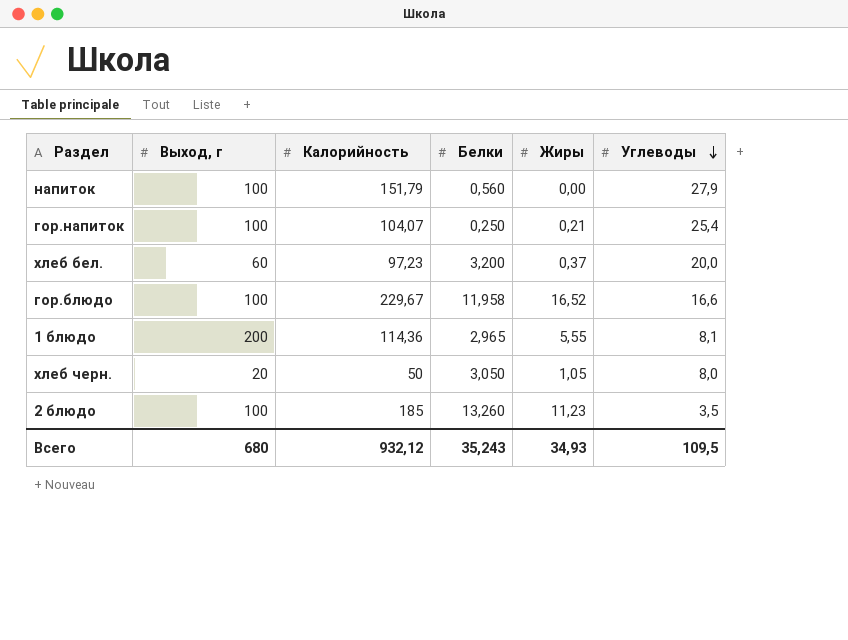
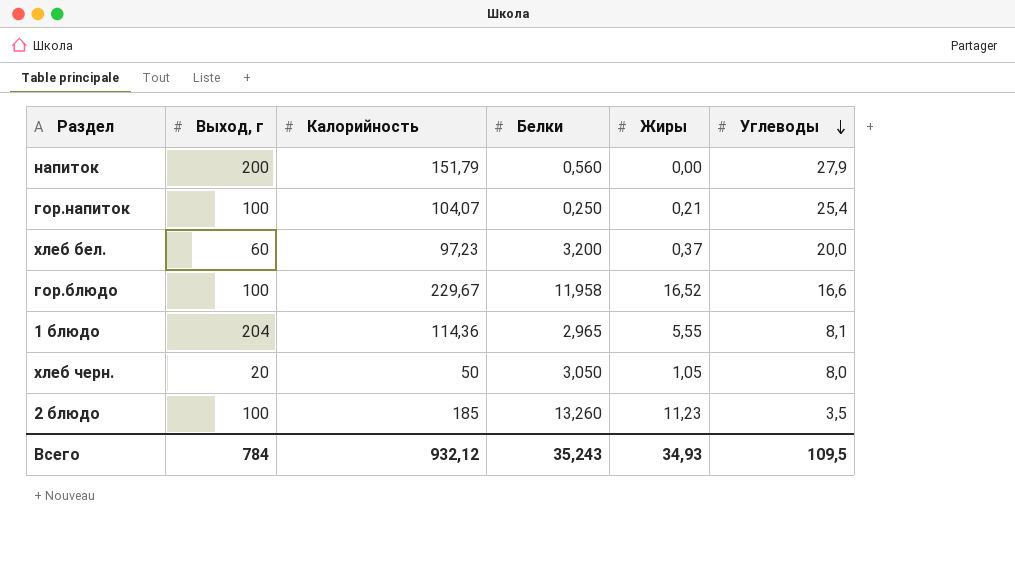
напиток | Выход, г: 100 -> 200
1 блюдо | Выход, г: 200 -> 204
Всего | Выход, г: 680 -> 784

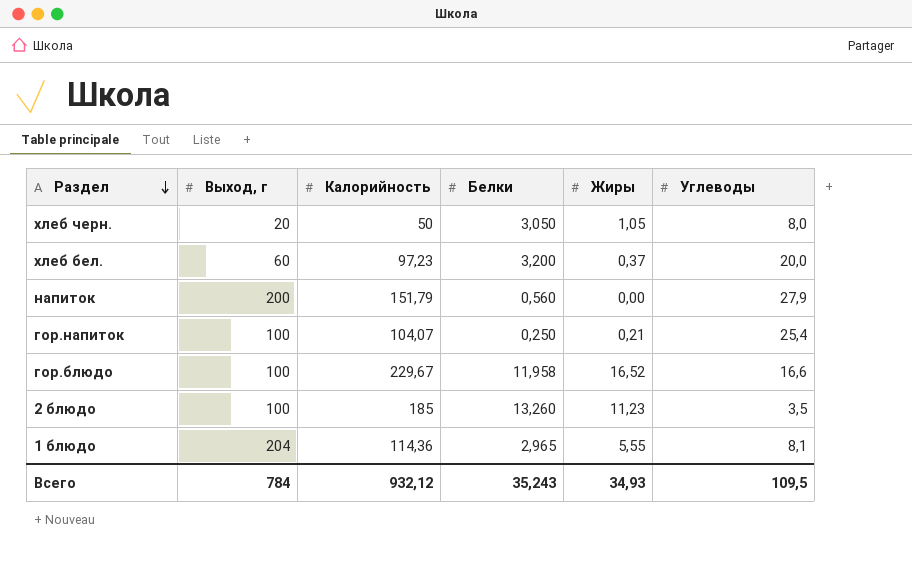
row order: Углеводы descending -> Раздел descending

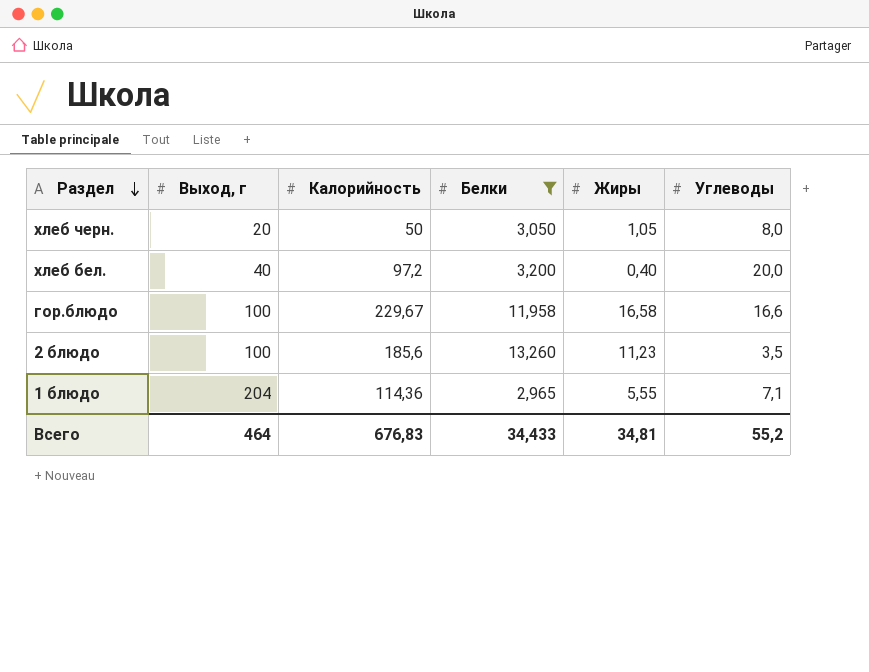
filter: none -> Белки >= 2,965
хлеб бел. | Выход, г: 60 -> 40
хлеб бел. | Калорийность: 97,23 -> 97,2
хлеб бел. | Жиры: 0,37 -> 0,40
гор.блюдо | Жиры: 16,52 -> 16,58
2 блюдо | Калорийность: 185 -> 185,6
1 блюдо | Углеводы: 8,1 -> 7,1
Всего | Выход, г: 784 -> 464
Всего | Калорийность: 932,12 -> 676,83
Всего | Белки: 35,243 -> 34,433
Всего | Жиры: 34,93 -> 34,81
Всего | Углеводы: 109,5 -> 55,2

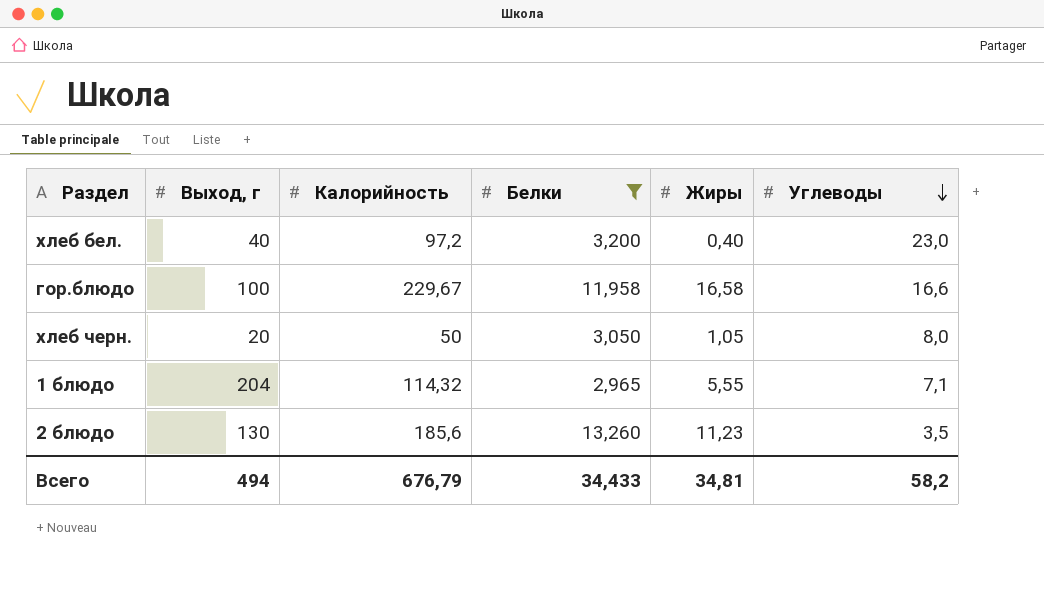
row order: Раздел descending -> Углеводы descending
хлеб бел. | Углеводы: 20,0 -> 23,0
1 блюдо | Калорийность: 114,36 -> 114,32
2 блюдо | Выход, г: 100 -> 130
Всего | Выход, г: 464 -> 494
Всего | Калорийность: 676,83 -> 676,79
Всего | Углеводы: 55,2 -> 58,2

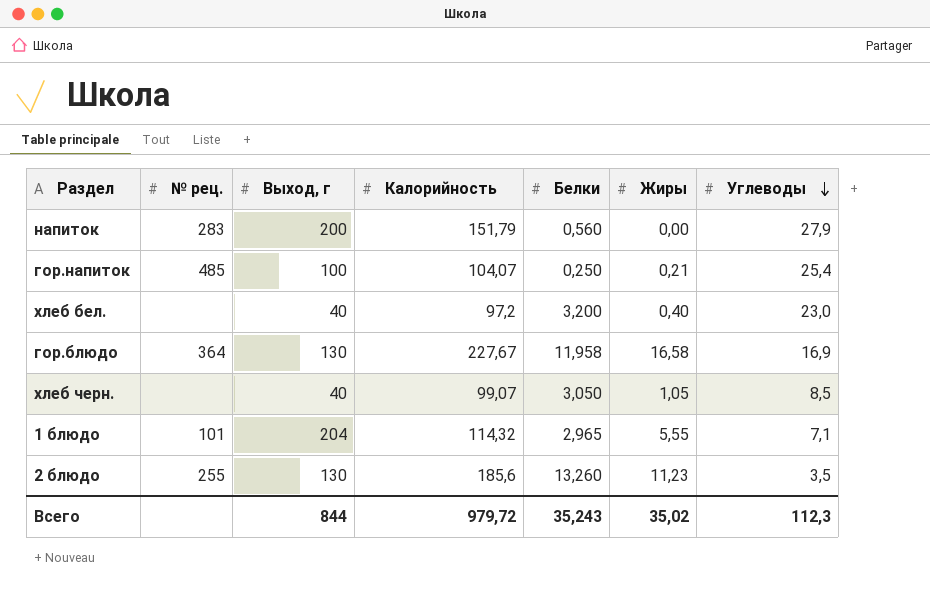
filter: Белки >= 2,965 -> none
column № рец. | position: none -> 2
гор.блюдо | Выход, г: 100 -> 130
гор.блюдо | Калорийность: 229,67 -> 227,67
гор.блюдо | Углеводы: 16,6 -> 16,9
хлеб черн. | Выход, г: 20 -> 40
хлеб черн. | Калорийность: 50 -> 99,07
хлеб черн. | Углеводы: 8,0 -> 8,5
Всего | Выход, г: 494 -> 844
Всего | Калорийность: 676,79 -> 979,72
Всего | Белки: 34,433 -> 35,243
Всего | Жиры: 34,81 -> 35,02
Всего | Углеводы: 58,2 -> 112,3

